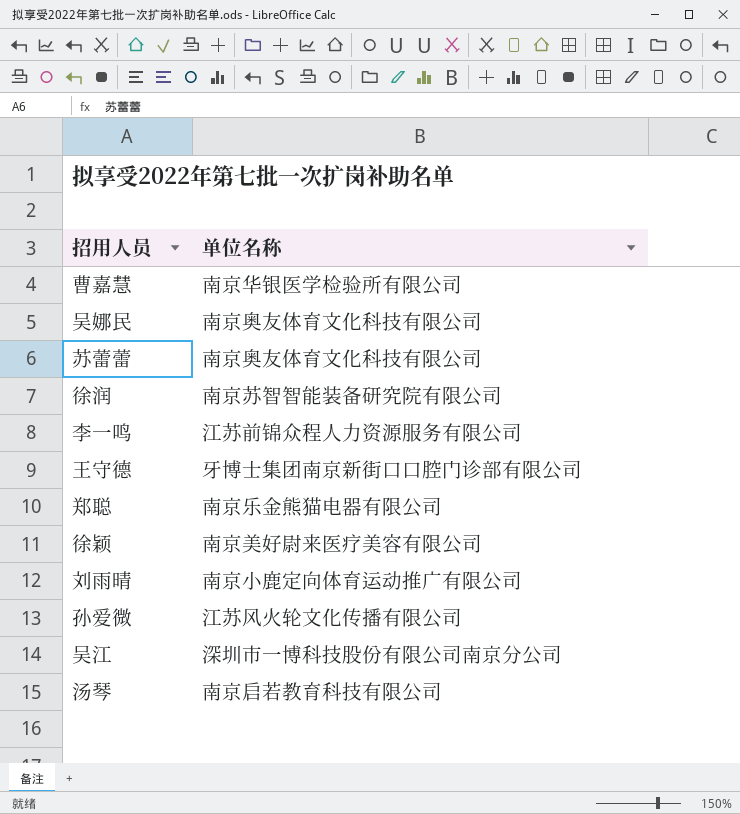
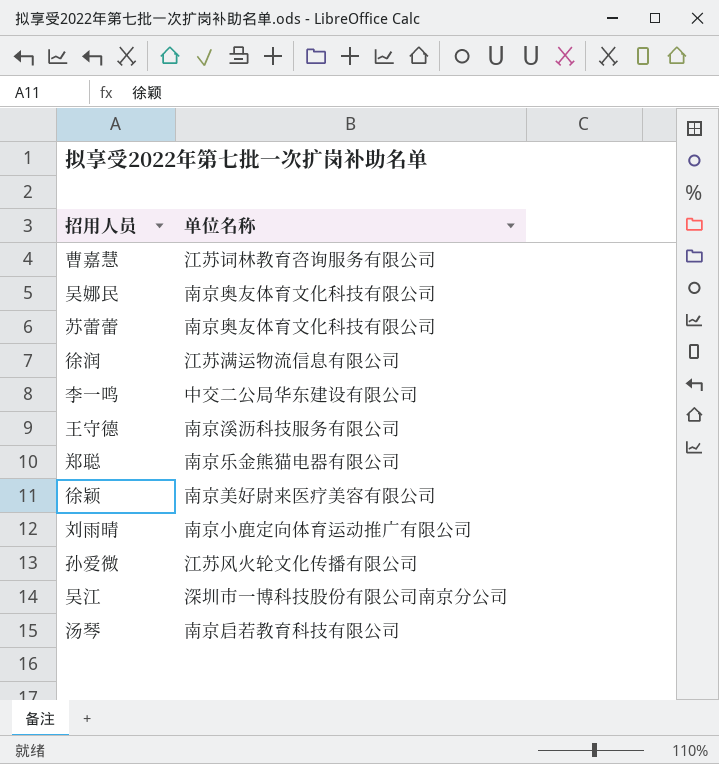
曹嘉慧 | 单位名称: 南京华银医学检验所有限公司 -> 江苏词林教育咨询服务有限公司
徐润 | 单位名称: 南京苏智智能装备研究院有限公司 -> 江苏满运物流信息有限公司
李一鸣 | 单位名称: 江苏前锦众程人力资源服务有限公司 -> 中交二公局华东建设有限公司
王守德 | 单位名称: 牙博士集团南京新街口口腔门诊部有限公司 -> 南京溪沥科技服务有限公司

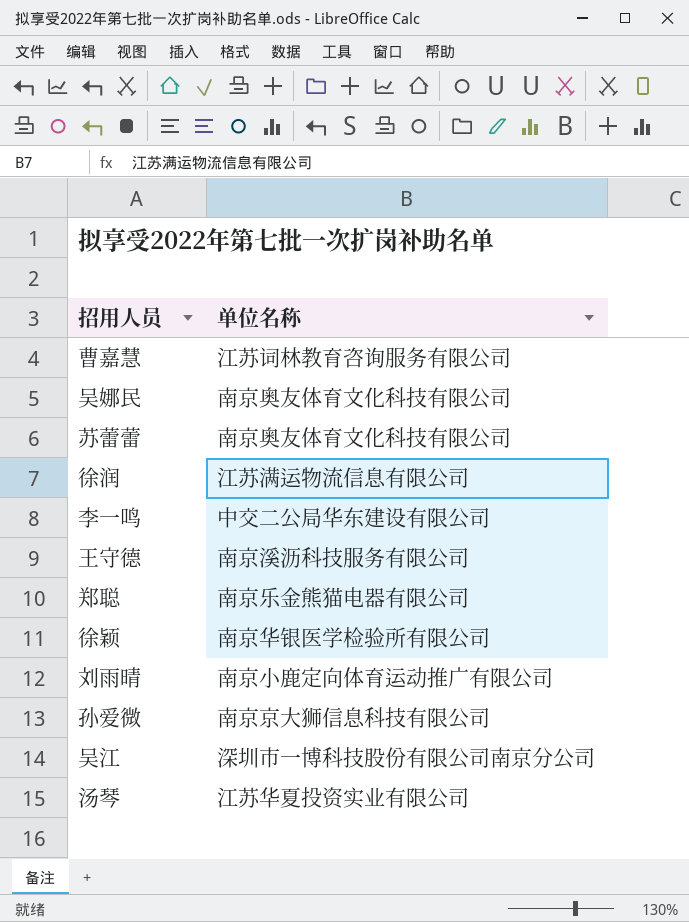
徐颖 | 单位名称: 南京美好尉来医疗美容有限公司 -> 南京华银医学检验所有限公司
孙爱微 | 单位名称: 江苏风火轮文化传播有限公司 -> 南京京大狮信息科技有限公司
汤琴 | 单位名称: 南京启若教育科技有限公司 -> 江苏华夏投资实业有限公司

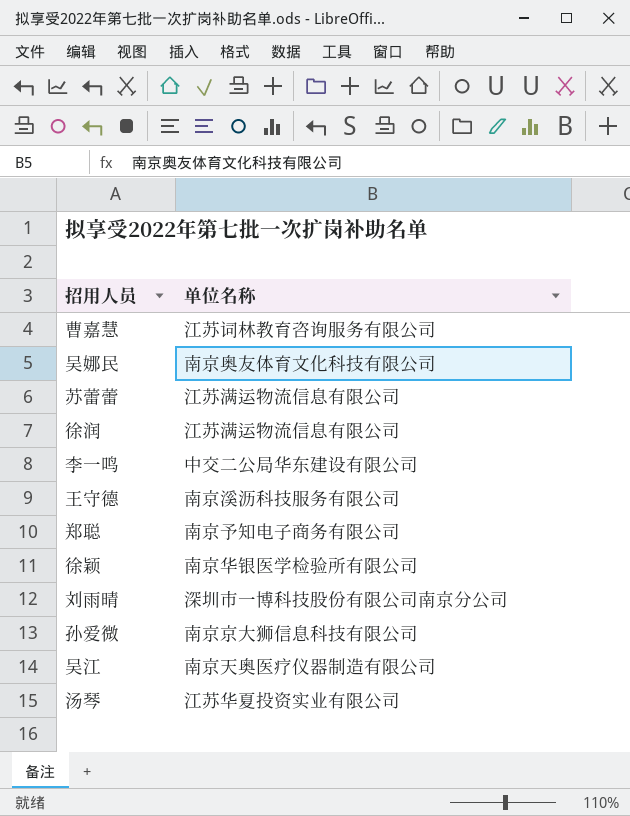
苏蕾蕾 | 单位名称: 南京奥友体育文化科技有限公司 -> 江苏满运物流信息有限公司
郑聪 | 单位名称: 南京乐金熊猫电器有限公司 -> 南京予知电子商务有限公司
刘雨晴 | 单位名称: 南京小鹿定向体育运动推广有限公司 -> 深圳市一博科技股份有限公司南京分公司
吴江 | 单位名称: 深圳市一博科技股份有限公司南京分公司 -> 南京天奥医疗仪器制造有限公司

